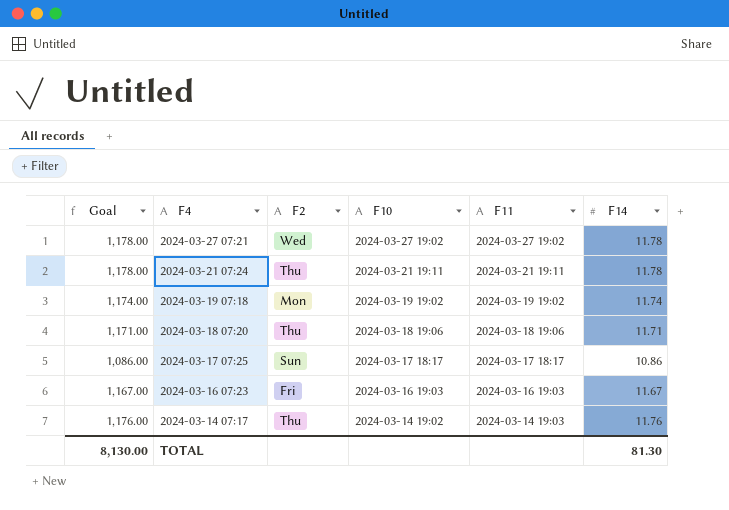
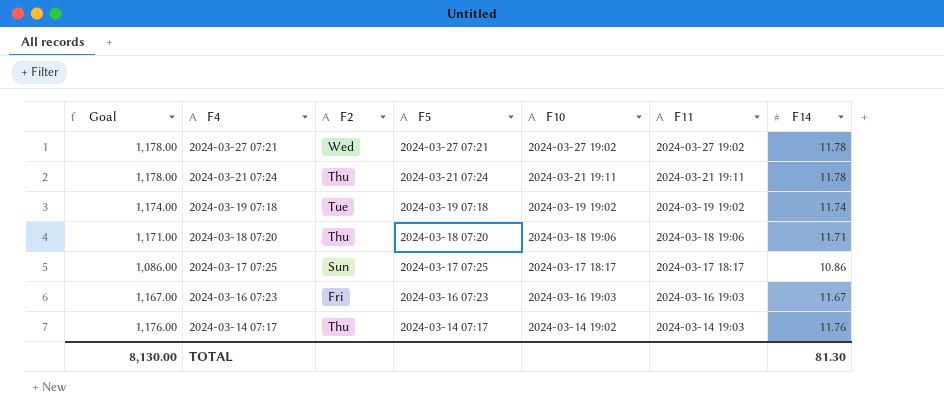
column F5 | position: none -> 4
2024-03-19 07:18 | F2: Mon -> Tue

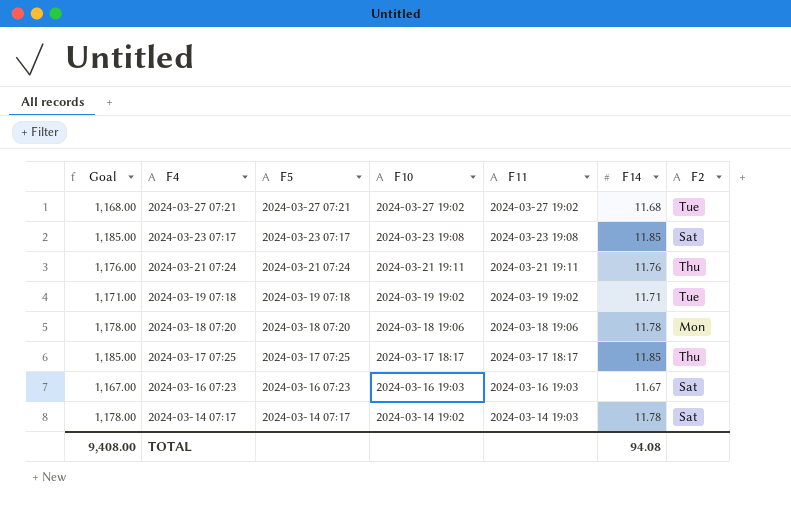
column F2 | position: 3 -> 7
2024-03-27 07:21 | Goal: 1,178.00 -> 1,168.00
2024-03-27 07:21 | F14: 11.78 -> 11.68
2024-03-27 07:21 | F2: Wed -> Tue
row 2024-03-23 07:17: none -> 1,185.00 | 2024-03-23 07:17 | 2024-03-23 19:08 | 2024-03-23 19:08 | 11.85 | Sat
2024-03-21 07:24 | Goal: 1,178.00 -> 1,176.00
2024-03-21 07:24 | F14: 11.78 -> 11.76
2024-03-19 07:18 | Goal: 1,174.00 -> 1,171.00
2024-03-19 07:18 | F14: 11.74 -> 11.71
2024-03-18 07:20 | Goal: 1,171.00 -> 1,178.00
2024-03-18 07:20 | F14: 11.71 -> 11.78
2024-03-18 07:20 | F2: Thu -> Mon
2024-03-17 07:25 | Goal: 1,086.00 -> 1,185.00
2024-03-17 07:25 | F14: 10.86 -> 11.85
2024-03-17 07:25 | F2: Sun -> Thu
2024-03-16 07:23 | F2: Fri -> Sat
2024-03-14 07:17 | Goal: 1,176.00 -> 1,178.00
2024-03-14 07:17 | F14: 11.76 -> 11.78
2024-03-14 07:17 | F2: Thu -> Sat
TOTAL | Goal: 8,130.00 -> 9,408.00
TOTAL | F14: 81.30 -> 94.08

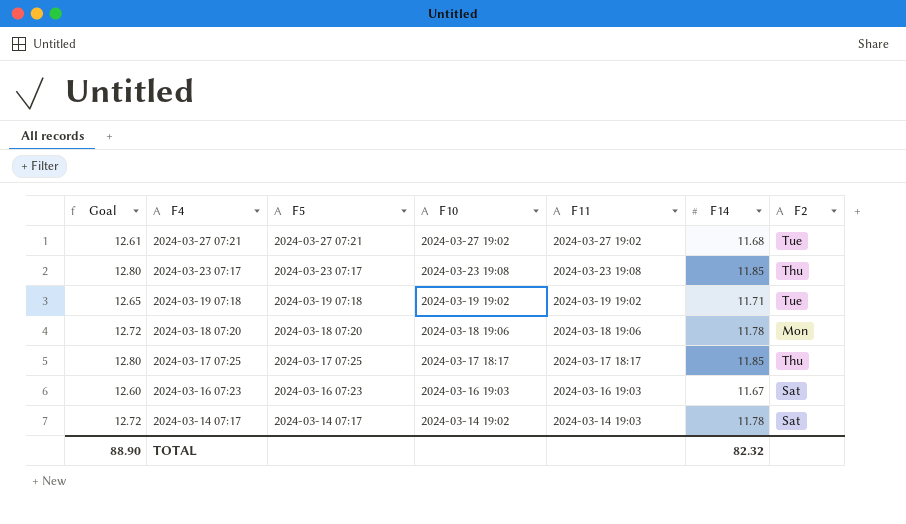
column Goal | formula: [F14] * 100 -> [F14] * 1.08
row 2024-03-21 07:24: 1,176.00 | 2024-03-21 07:24 | 2024-03-21 19:11 | 2024-03-21 19:11 | 11.76 | Thu -> none
2024-03-23 07:17 | F2: Sat -> Thu
TOTAL | Goal: 9,408.00 -> 88.90
TOTAL | F14: 94.08 -> 82.32

